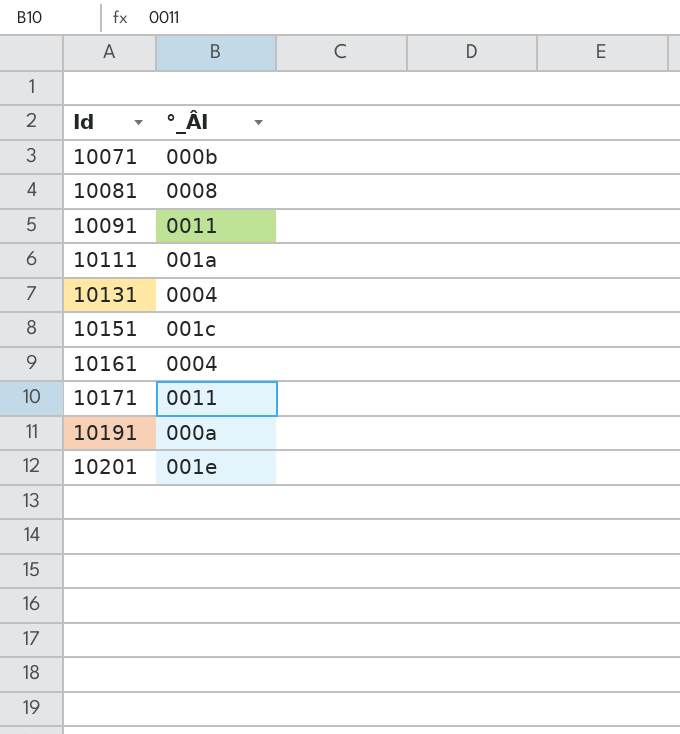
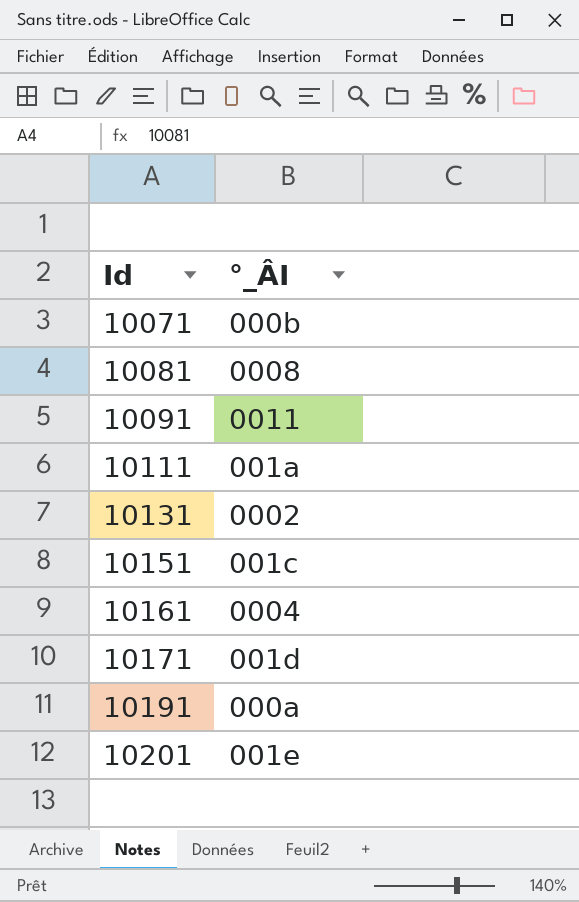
10131 | °_ÂI: 0004 -> 0002
10171 | °_ÂI: 0011 -> 001d

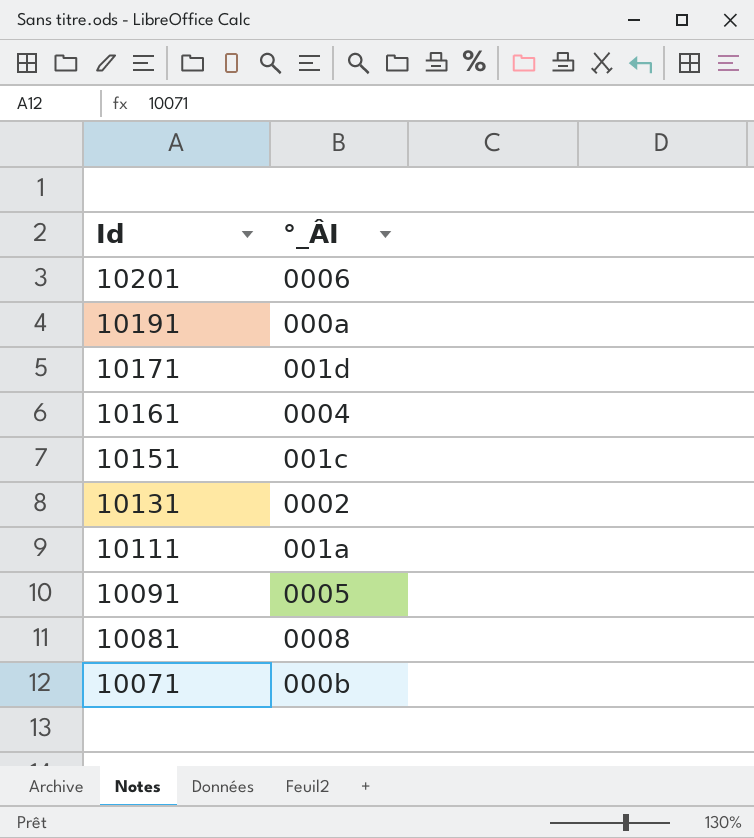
row order: Id ascending -> Id descending
10201 | °_ÂI: 001e -> 0006
10091 | °_ÂI: 0011 -> 0005

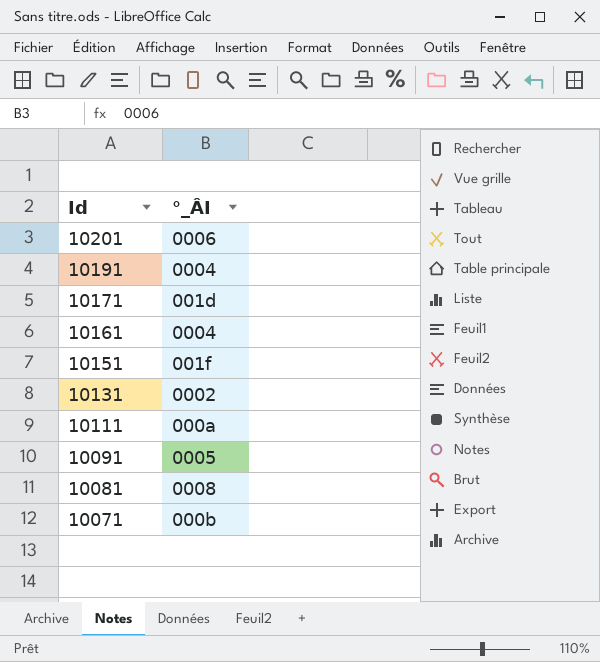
10191 | °_ÂI: 000a -> 0004
10151 | °_ÂI: 001c -> 001f
10111 | °_ÂI: 001a -> 000a

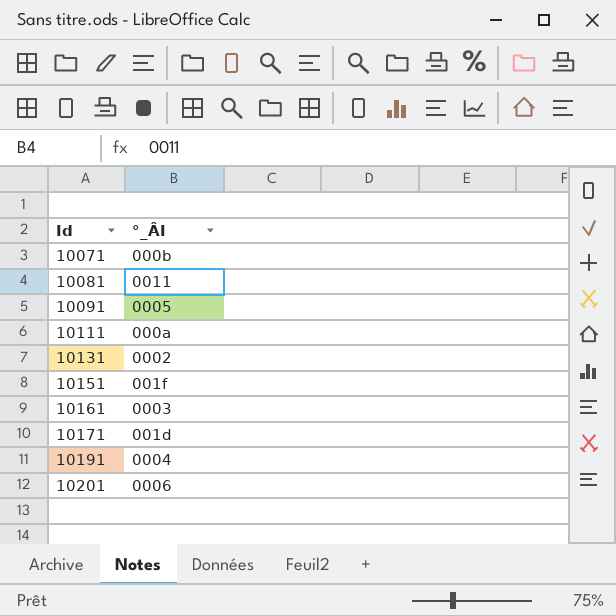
row order: Id descending -> Id ascending
10081 | °_ÂI: 0008 -> 0011
10161 | °_ÂI: 0004 -> 0003

